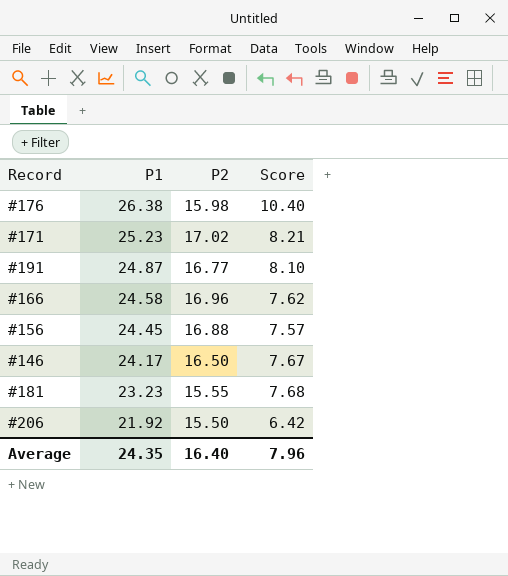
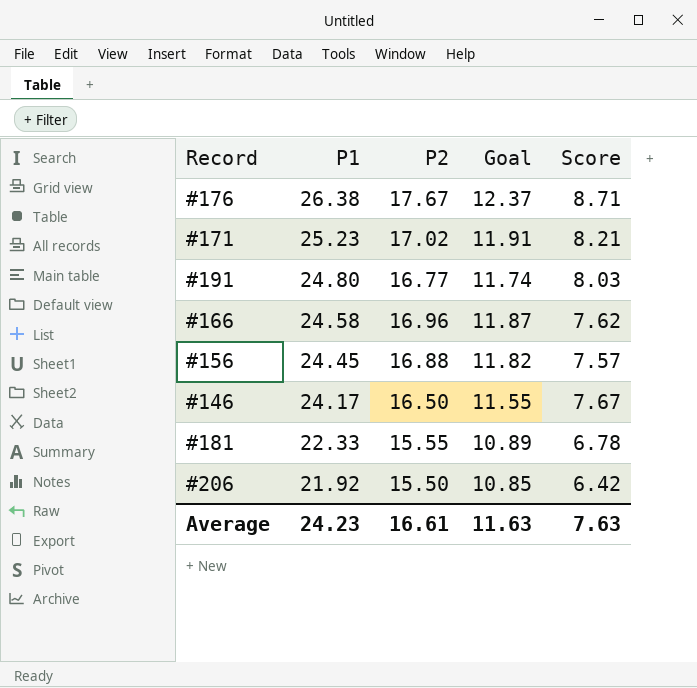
column Goal | formula: none -> [P2] * 0.7
#176 | P2: 15.98 -> 17.67
#176 | Score: 10.40 -> 8.71
#191 | P1: 24.87 -> 24.80
#191 | Score: 8.10 -> 8.03
#181 | P1: 23.23 -> 22.33
#181 | Score: 7.68 -> 6.78
Average | P1: 24.35 -> 24.23
Average | P2: 16.40 -> 16.61
Average | Score: 7.96 -> 7.63

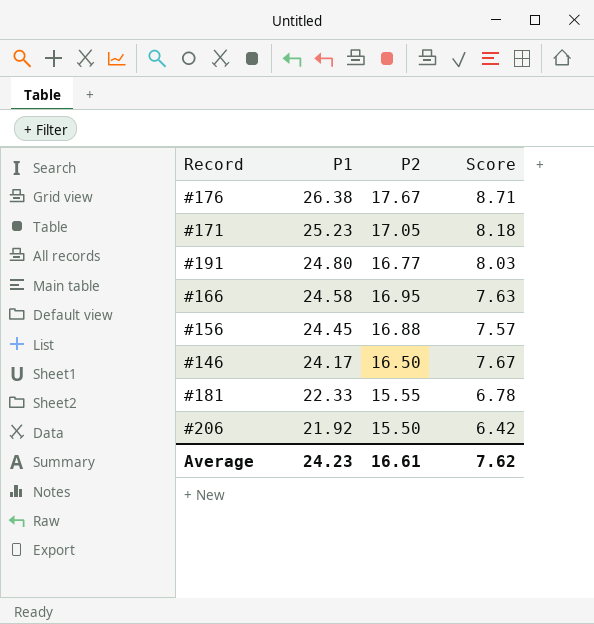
column Goal | formula: [P2] * 0.7 -> none
#171 | P2: 17.02 -> 17.05
#171 | Score: 8.21 -> 8.18
#166 | P2: 16.96 -> 16.95
#166 | Score: 7.62 -> 7.63
Average | Score: 7.63 -> 7.62

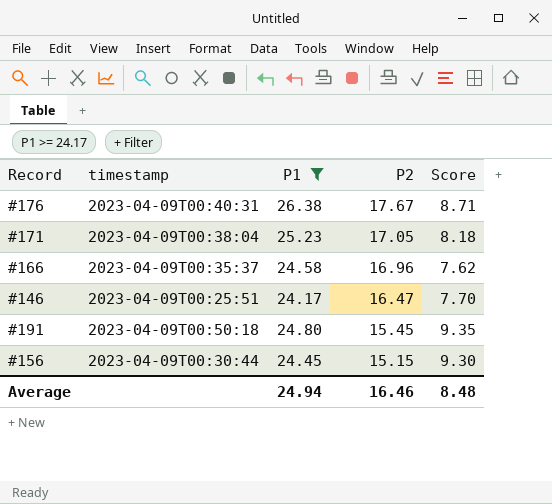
filter: none -> P1 >= 24.17
row order: P1 descending -> P2 descending
column timestamp | position: none -> 2
#166 | P2: 16.95 -> 16.96
#166 | Score: 7.63 -> 7.62
#146 | P2: 16.50 -> 16.47
#146 | Score: 7.67 -> 7.70
#191 | P2: 16.77 -> 15.45
#191 | Score: 8.03 -> 9.35
#156 | P2: 16.88 -> 15.15
#156 | Score: 7.57 -> 9.30
Average | P1: 24.23 -> 24.94
Average | P2: 16.61 -> 16.46
Average | Score: 7.62 -> 8.48

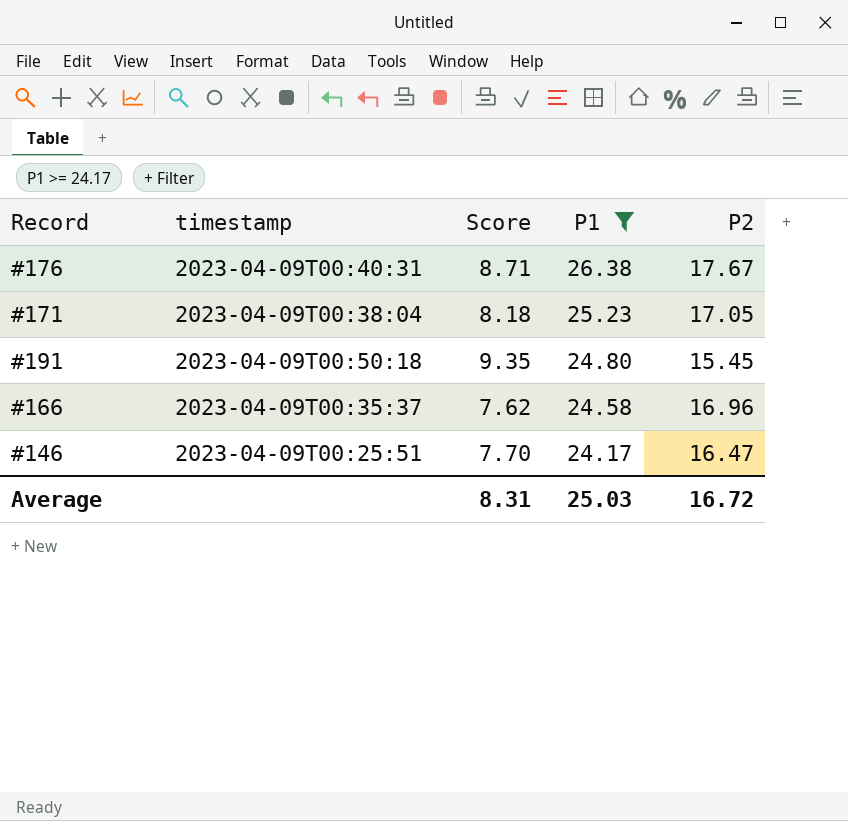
row order: P2 descending -> P1 descending
column Score | position: 5 -> 3
row #156: 2023-04-09T00:30:44 | 24.45 | 15.15 | 9.30 -> none
Average | Score: 8.48 -> 8.31
Average | P1: 24.94 -> 25.03
Average | P2: 16.46 -> 16.72

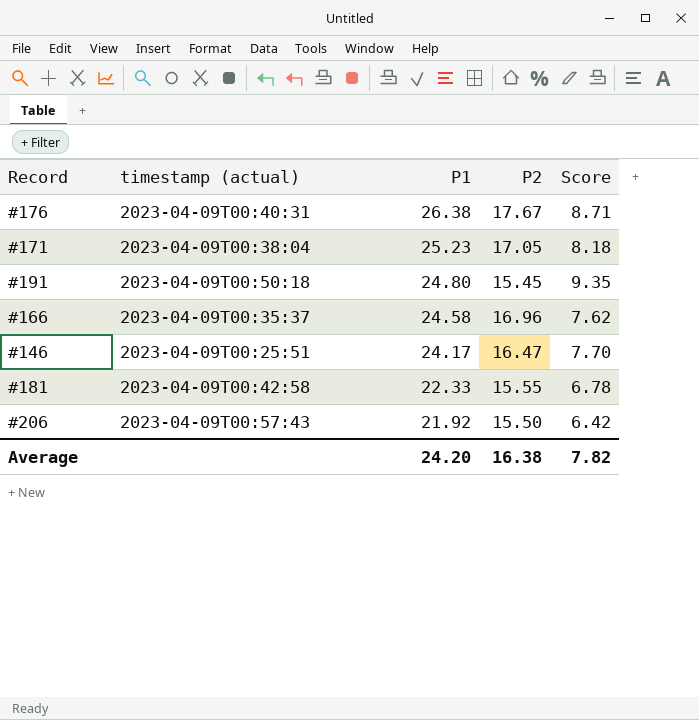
filter: P1 >= 24.17 -> none
column name: timestamp -> timestamp (actual)
column Score | position: 3 -> 5
Average | P1: 25.03 -> 24.20
Average | P2: 16.72 -> 16.38
Average | Score: 8.31 -> 7.82

